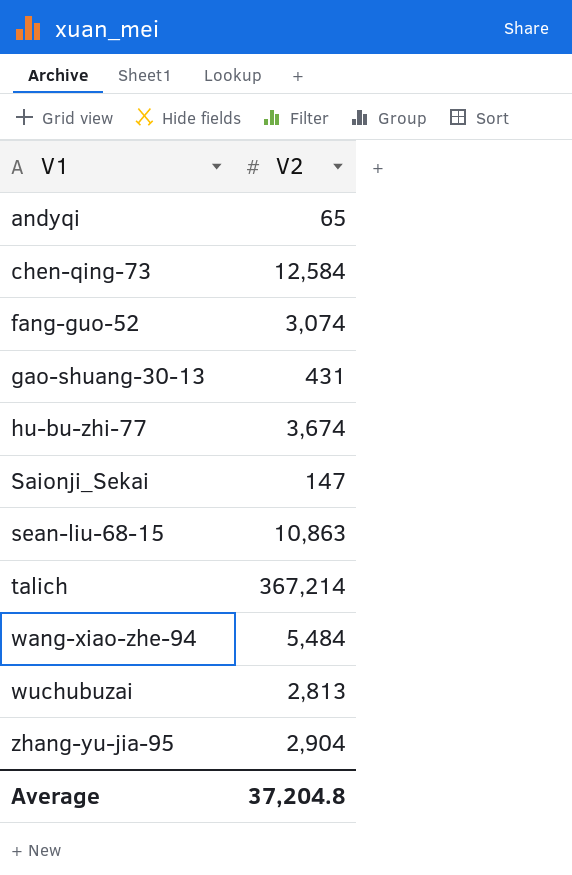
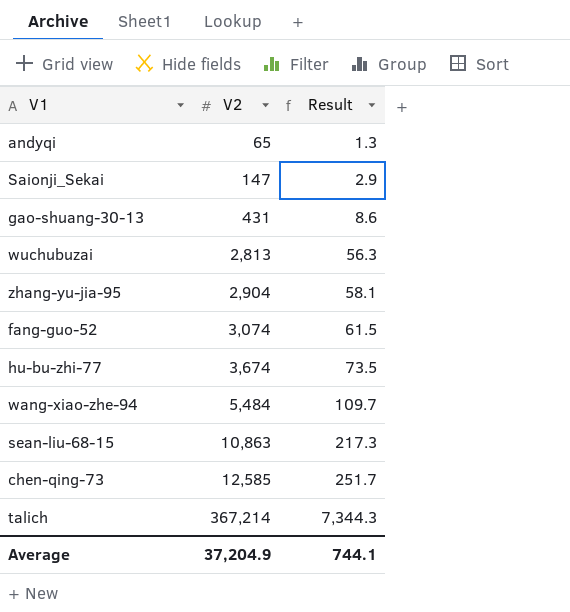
row order: V1 ascending -> V2 ascending
column Result | formula: none -> [V2] * 0.02
chen-qing-73 | V2: 12,584 -> 12,585
Average | V2: 37,204.8 -> 37,204.9

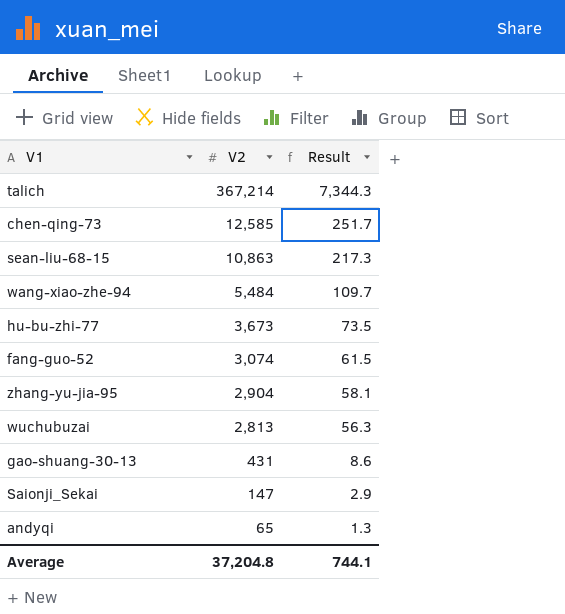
row order: V2 ascending -> V2 descending
hu-bu-zhi-77 | V2: 3,674 -> 3,673
Average | V2: 37,204.9 -> 37,204.8

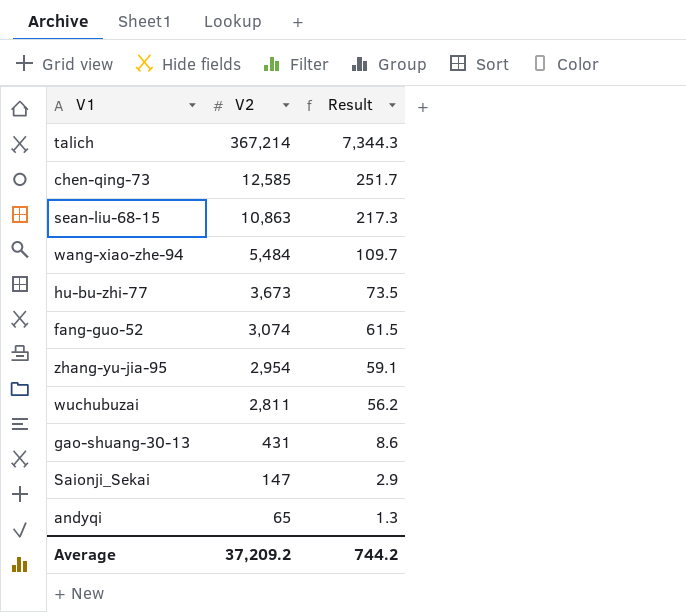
zhang-yu-jia-95 | V2: 2,904 -> 2,954
zhang-yu-jia-95 | Result: 58.1 -> 59.1
wuchubuzai | V2: 2,813 -> 2,811
wuchubuzai | Result: 56.3 -> 56.2
Average | V2: 37,204.8 -> 37,209.2
Average | Result: 744.1 -> 744.2

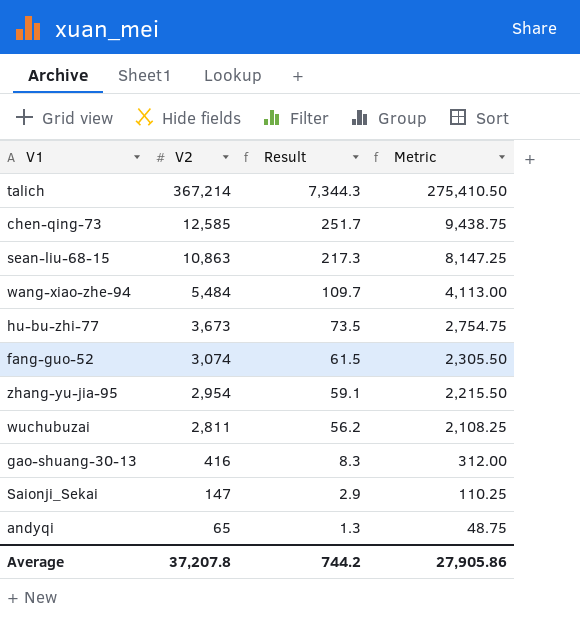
column Metric | formula: none -> [V2] * 0.75
gao-shuang-30-13 | V2: 431 -> 416
gao-shuang-30-13 | Result: 8.6 -> 8.3
Average | V2: 37,209.2 -> 37,207.8

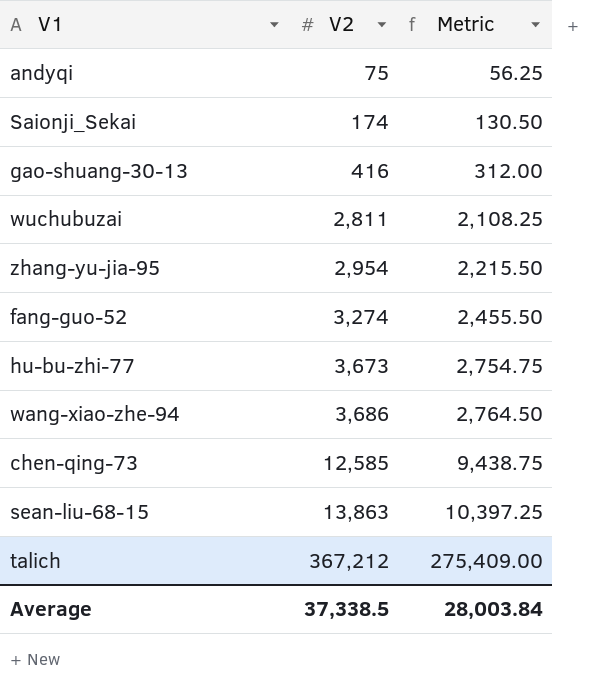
row order: V2 descending -> V2 ascending
column Result | formula: [V2] * 0.02 -> none
andyqi | V2: 65 -> 75
andyqi | Metric: 48.75 -> 56.25
Saionji_Sekai | V2: 147 -> 174
Saionji_Sekai | Metric: 110.25 -> 130.50
fang-guo-52 | V2: 3,074 -> 3,274
fang-guo-52 | Metric: 2,305.50 -> 2,455.50
wang-xiao-zhe-94 | V2: 5,484 -> 3,686
wang-xiao-zhe-94 | Metric: 4,113.00 -> 2,764.50
sean-liu-68-15 | V2: 10,863 -> 13,863
sean-liu-68-15 | Metric: 8,147.25 -> 10,397.25
talich | V2: 367,214 -> 367,212
talich | Metric: 275,410.50 -> 275,409.00
Average | V2: 37,207.8 -> 37,338.5
Average | Metric: 27,905.86 -> 28,003.84

